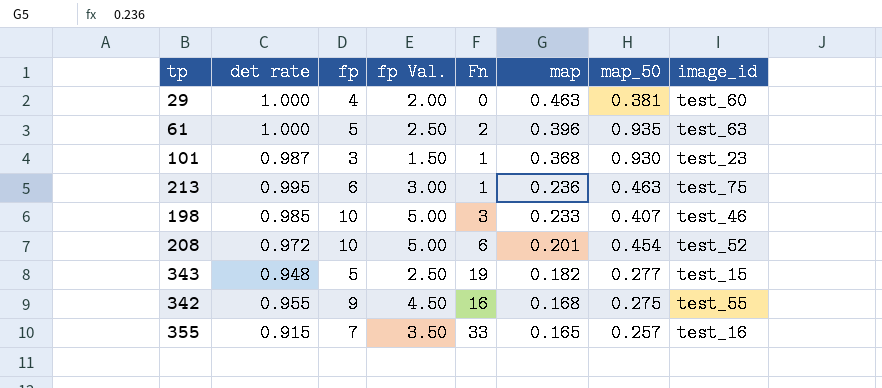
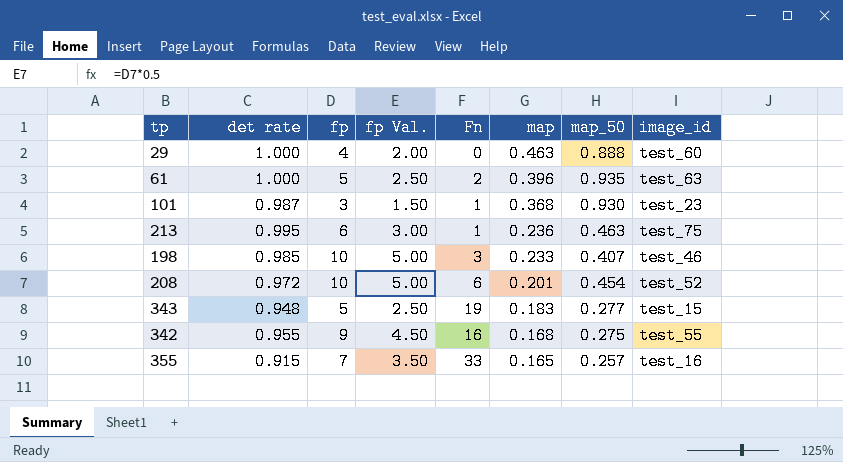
29 | map_50: 0.381 -> 0.888
343 | map: 0.182 -> 0.183

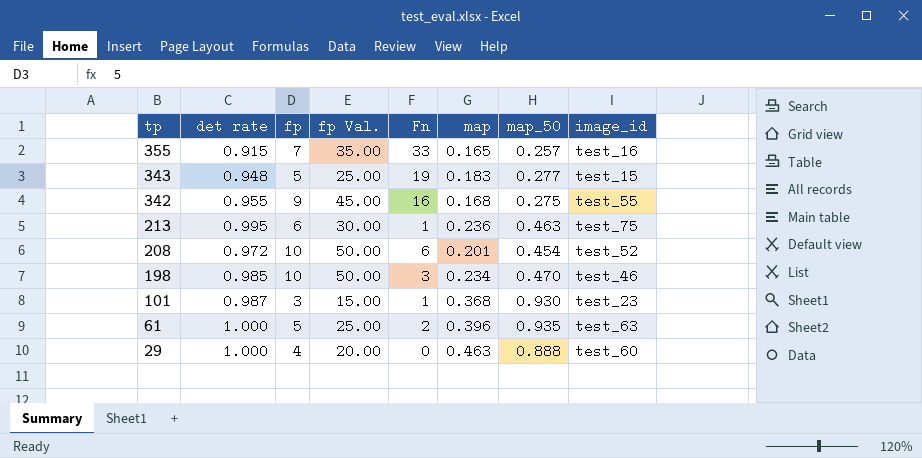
row order: map descending -> tp descending
column fp Val. | formula: [fp] * 0.5 -> [fp] * 5
198 | map: 0.233 -> 0.234
198 | map_50: 0.407 -> 0.470

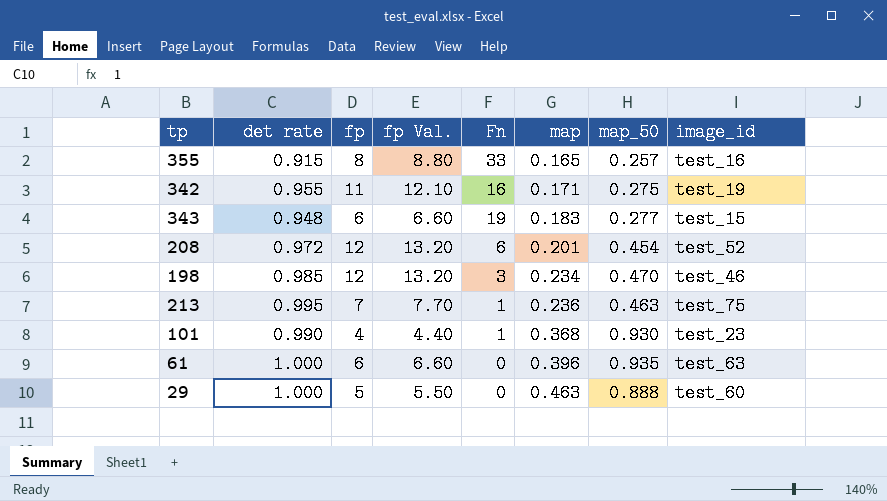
row order: tp descending -> map ascending
column fp Val. | formula: [fp] * 5 -> [fp] * 1.1
355 | fp: 7 -> 8
342 | fp: 9 -> 11
342 | map: 0.168 -> 0.171
342 | image_id: test_55 -> test_19
343 | fp: 5 -> 6
208 | fp: 10 -> 12
198 | fp: 10 -> 12
213 | fp: 6 -> 7
101 | det rate: 0.987 -> 0.990
101 | fp: 3 -> 4
61 | fp: 5 -> 6
61 | Fn: 2 -> 0
29 | fp: 4 -> 5

